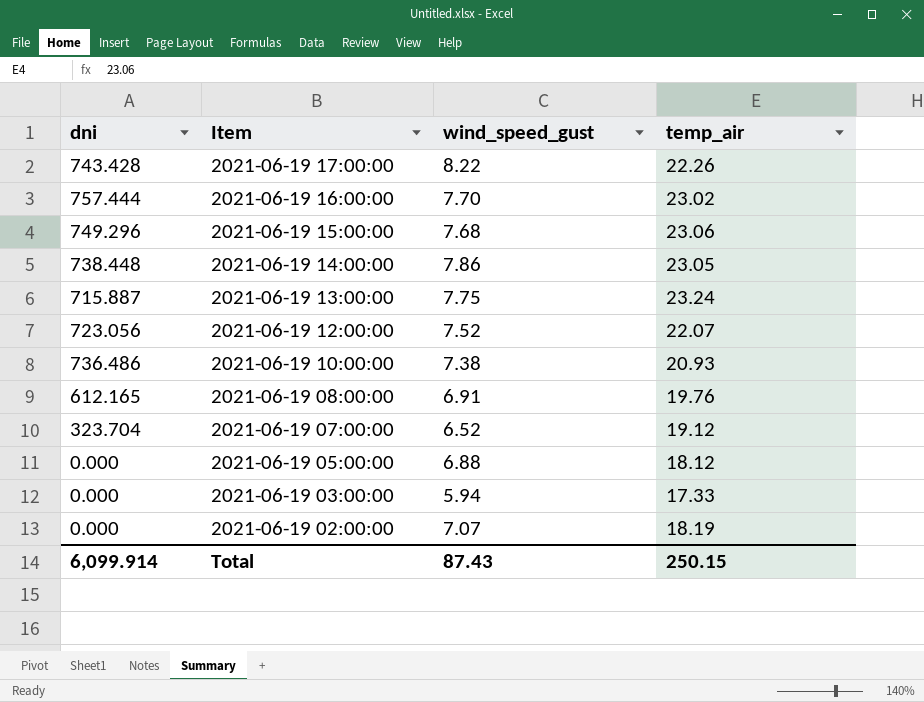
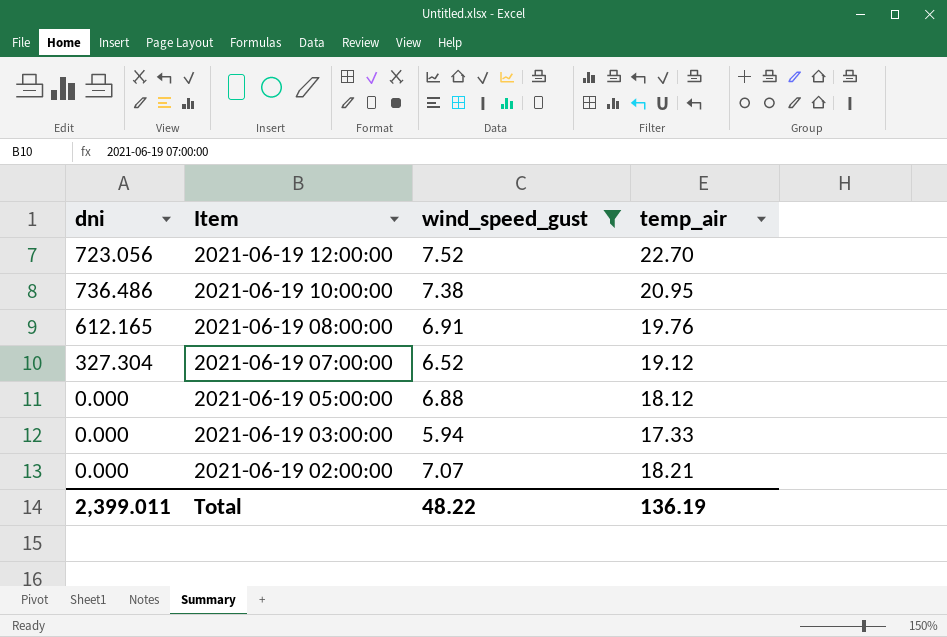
filter: none -> wind_speed_gust <= 7.52
2021-06-19 12:00:00 | temp_air: 22.07 -> 22.70
2021-06-19 10:00:00 | temp_air: 20.93 -> 20.95
2021-06-19 07:00:00 | dni: 323.704 -> 327.304
2021-06-19 02:00:00 | temp_air: 18.19 -> 18.21
Total | dni: 6,099.914 -> 2,399.011
Total | wind_speed_gust: 87.43 -> 48.22
Total | temp_air: 250.15 -> 136.19

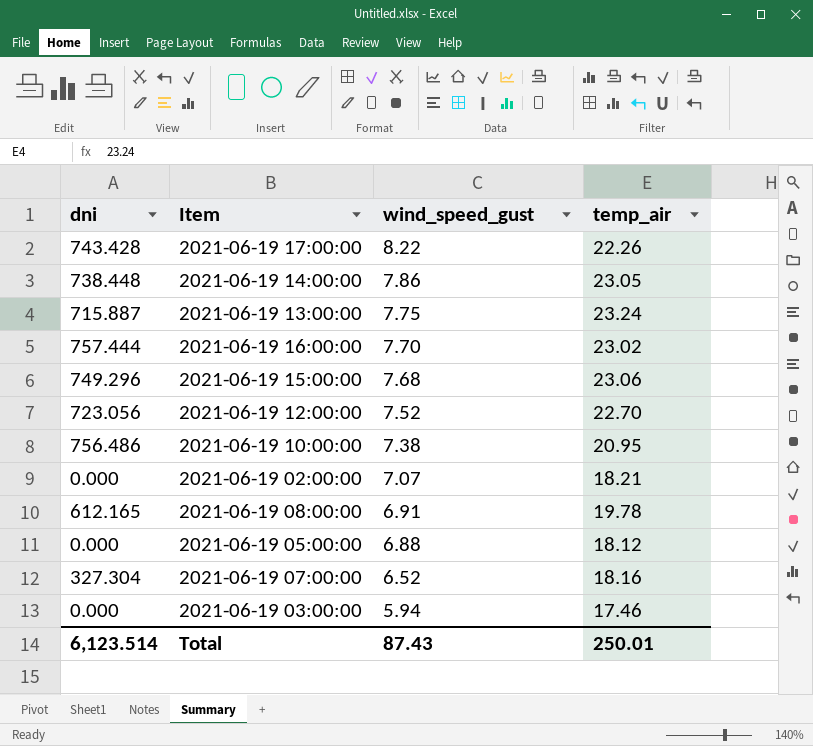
filter: wind_speed_gust <= 7.52 -> none
row order: Item descending -> wind_speed_gust descending
2021-06-19 10:00:00 | dni: 736.486 -> 756.486
2021-06-19 08:00:00 | temp_air: 19.76 -> 19.78
2021-06-19 07:00:00 | temp_air: 19.12 -> 18.16
2021-06-19 03:00:00 | temp_air: 17.33 -> 17.46
Total | dni: 2,399.011 -> 6,123.514
Total | wind_speed_gust: 48.22 -> 87.43
Total | temp_air: 136.19 -> 250.01

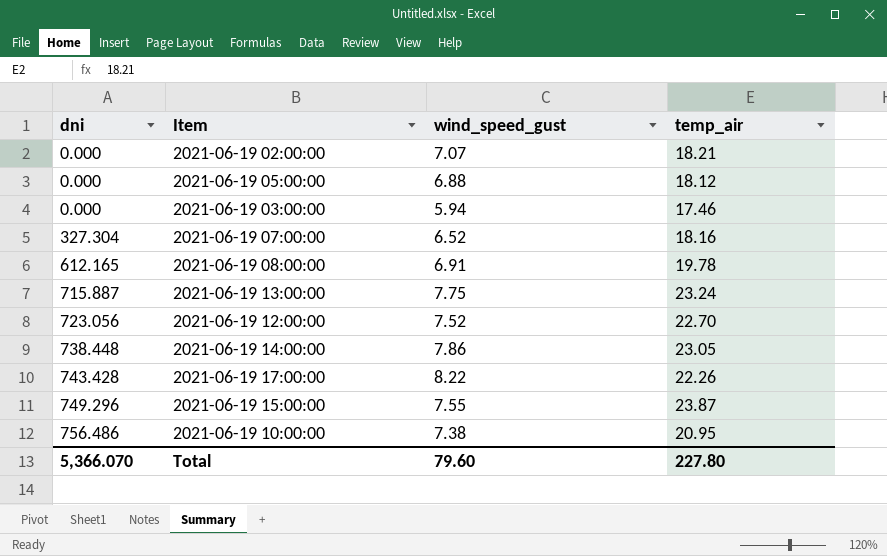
row order: wind_speed_gust descending -> dni ascending
row 2021-06-19 16:00:00: 757.444 | 7.70 | 23.02 -> none
2021-06-19 15:00:00 | wind_speed_gust: 7.68 -> 7.55
2021-06-19 15:00:00 | temp_air: 23.06 -> 23.87
Total | dni: 6,123.514 -> 5,366.070
Total | wind_speed_gust: 87.43 -> 79.60
Total | temp_air: 250.01 -> 227.80

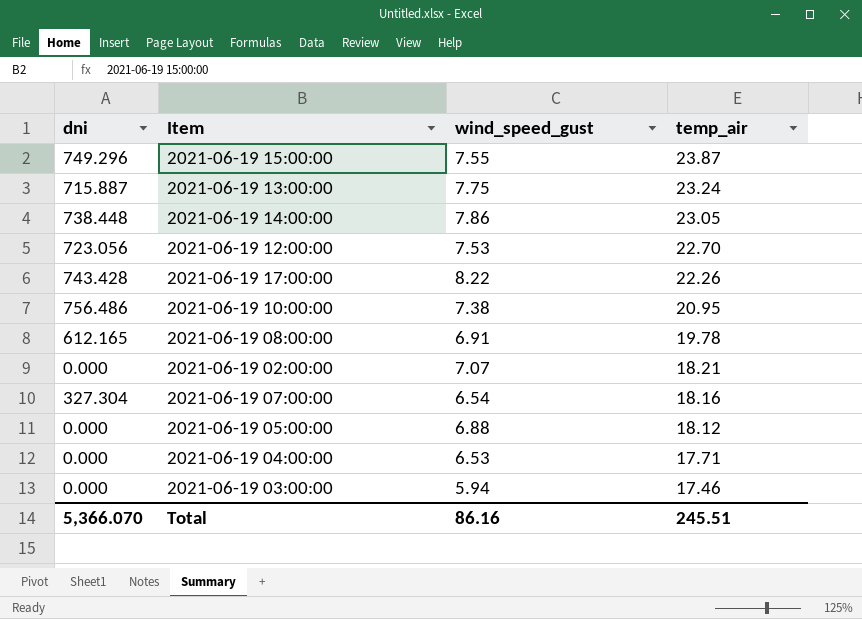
row order: dni ascending -> temp_air descending
2021-06-19 12:00:00 | wind_speed_gust: 7.52 -> 7.53
2021-06-19 07:00:00 | wind_speed_gust: 6.52 -> 6.54
row 2021-06-19 04:00:00: none -> 0.000 | 6.53 | 17.71
Total | wind_speed_gust: 79.60 -> 86.16
Total | temp_air: 227.80 -> 245.51

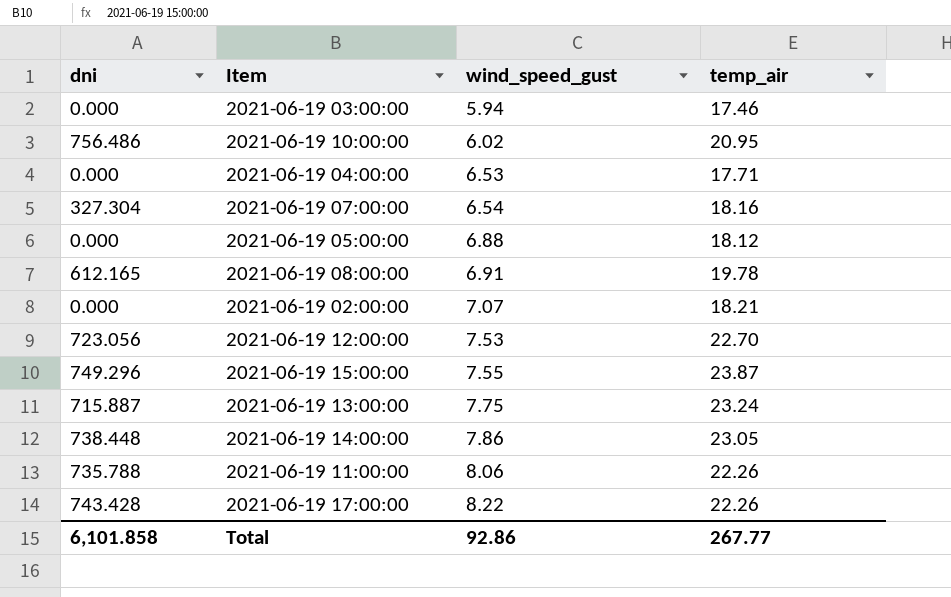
row order: temp_air descending -> wind_speed_gust ascending
2021-06-19 10:00:00 | wind_speed_gust: 7.38 -> 6.02
row 2021-06-19 11:00:00: none -> 735.788 | 8.06 | 22.26
Total | dni: 5,366.070 -> 6,101.858
Total | wind_speed_gust: 86.16 -> 92.86
Total | temp_air: 245.51 -> 267.77

